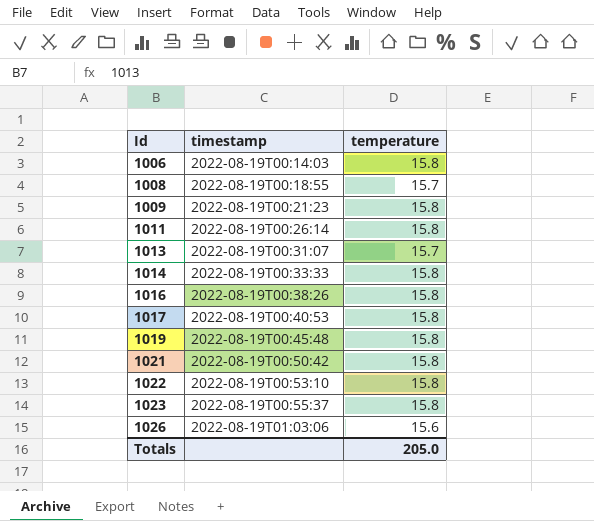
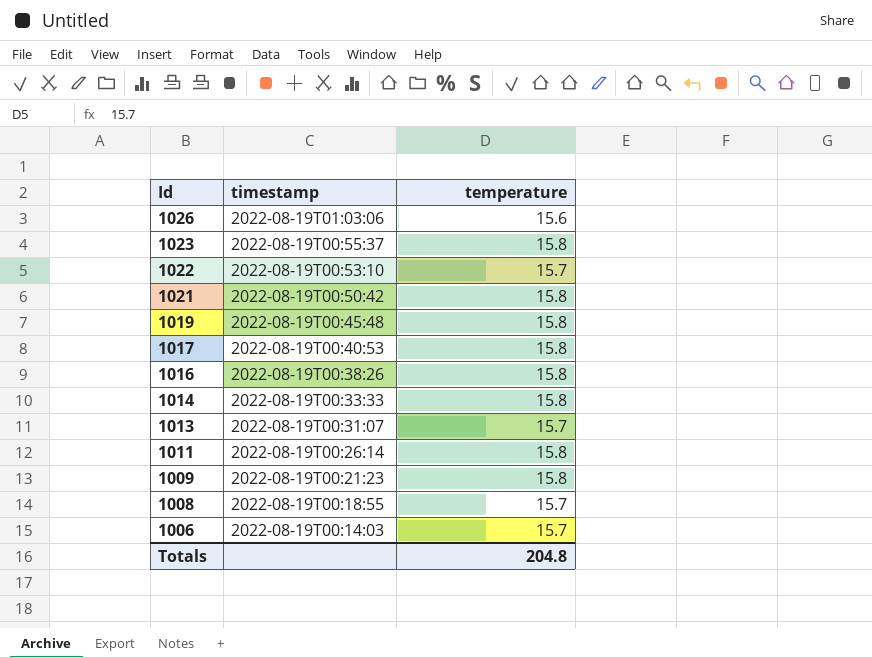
row order: Id ascending -> Id descending
1022 | temperature: 15.8 -> 15.7
1006 | temperature: 15.8 -> 15.7
Totals | temperature: 205.0 -> 204.8

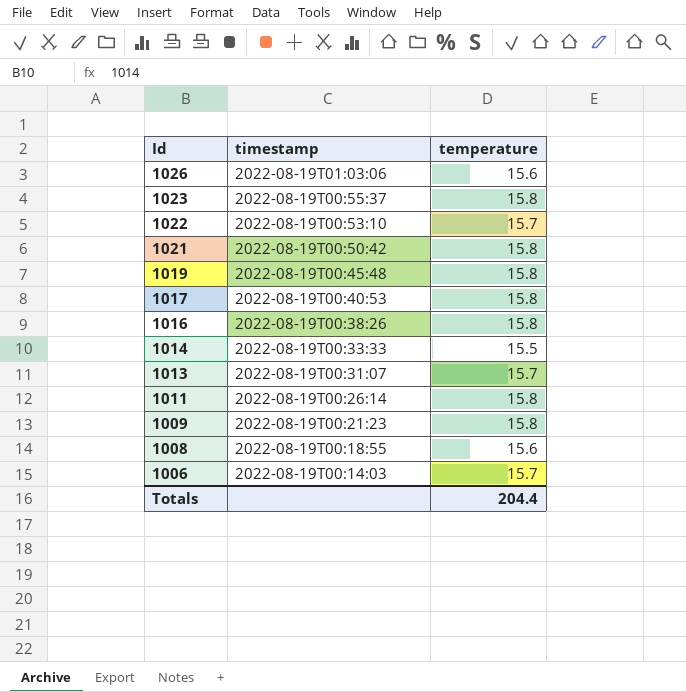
1014 | temperature: 15.8 -> 15.5
1008 | temperature: 15.7 -> 15.6
Totals | temperature: 204.8 -> 204.4

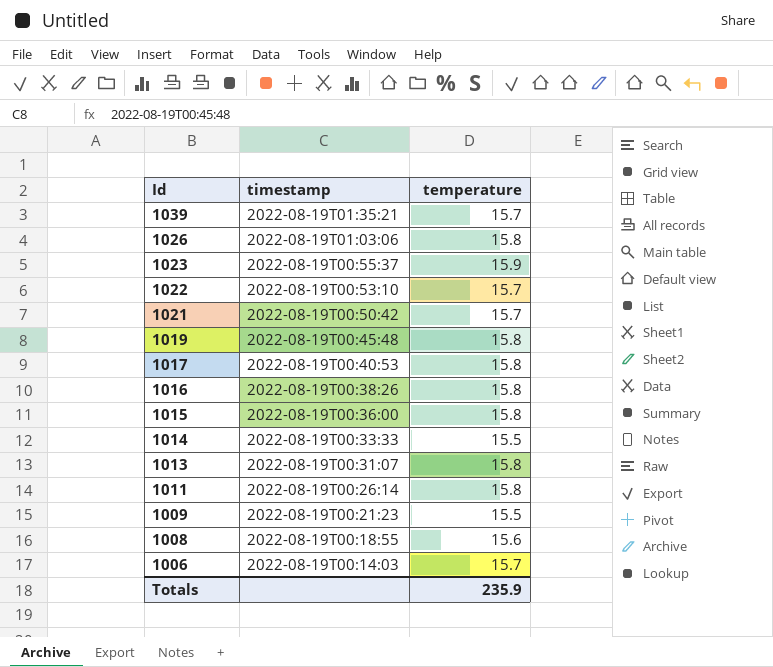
row 1039: none -> 2022-08-19T01:35:21 | 15.7
1026 | temperature: 15.6 -> 15.8
1023 | temperature: 15.8 -> 15.9
1021 | temperature: 15.8 -> 15.7
row 1015: none -> 2022-08-19T00:36:00 | 15.8
1013 | temperature: 15.7 -> 15.8
1009 | temperature: 15.8 -> 15.5
Totals | temperature: 204.4 -> 235.9

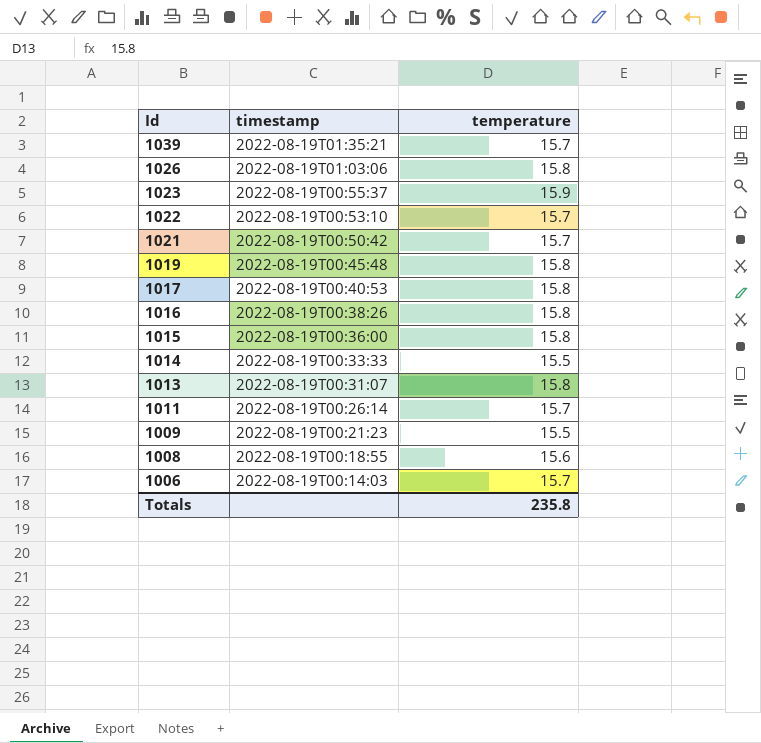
1011 | temperature: 15.8 -> 15.7
Totals | temperature: 235.9 -> 235.8

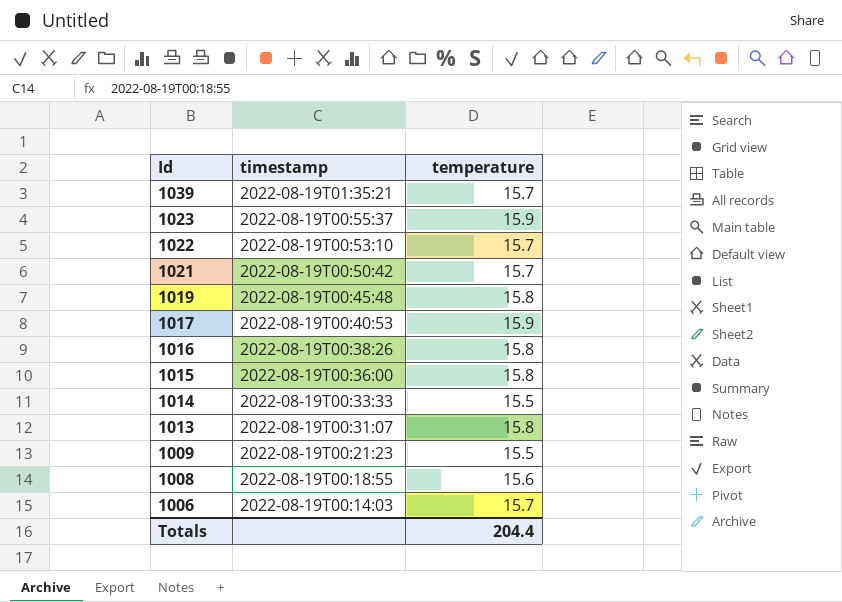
row 1026: 2022-08-19T01:03:06 | 15.8 -> none
row 1011: 2022-08-19T00:26:14 | 15.7 -> none
1017 | temperature: 15.8 -> 15.9
Totals | temperature: 235.8 -> 204.4

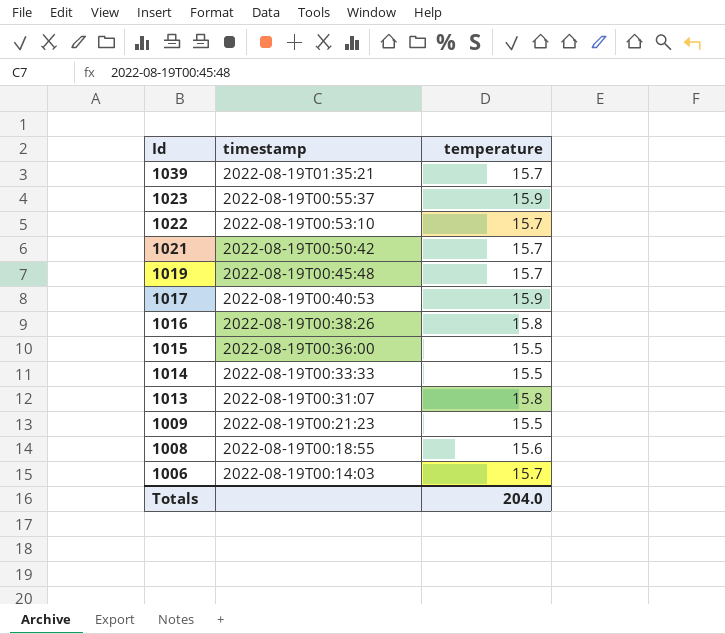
1019 | temperature: 15.8 -> 15.7
1015 | temperature: 15.8 -> 15.5
Totals | temperature: 204.4 -> 204.0

